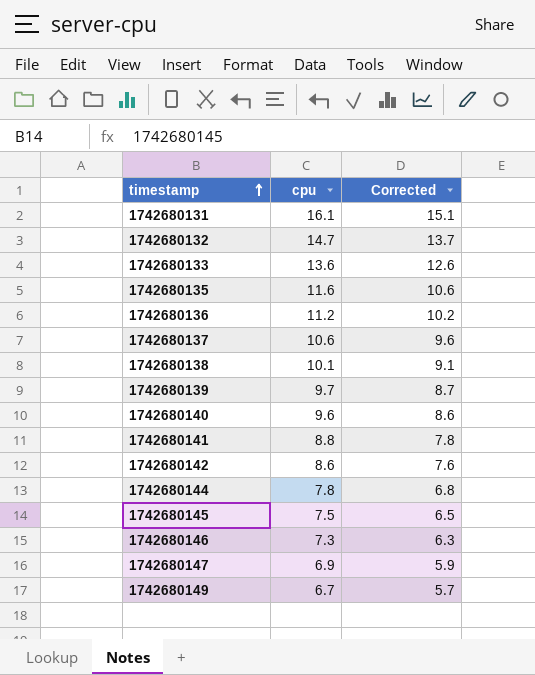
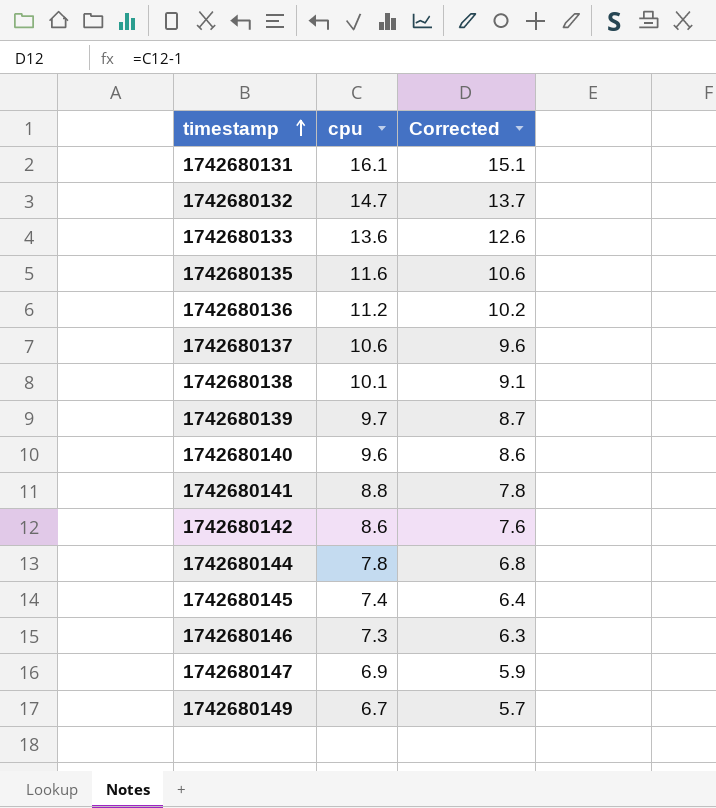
1742680145 | cpu: 7.5 -> 7.4
1742680145 | Corrected: 6.5 -> 6.4

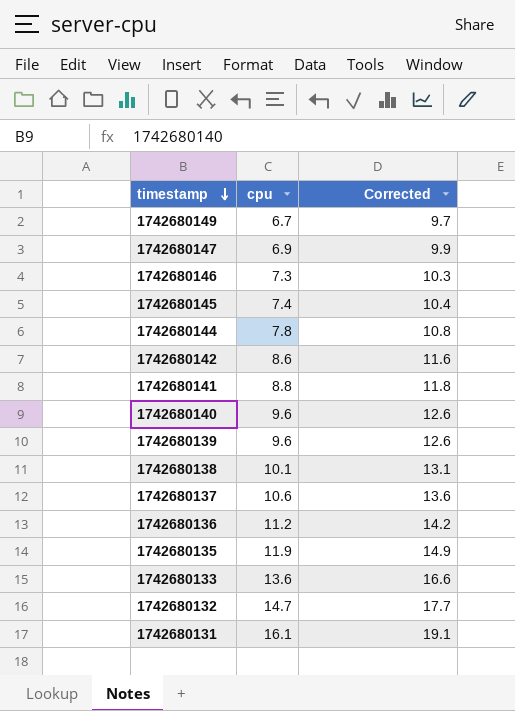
row order: timestamp ascending -> timestamp descending
column Corrected | formula: [cpu] - 1 -> [cpu] + 3
1742680139 | cpu: 9.7 -> 9.6
1742680135 | cpu: 11.6 -> 11.9

